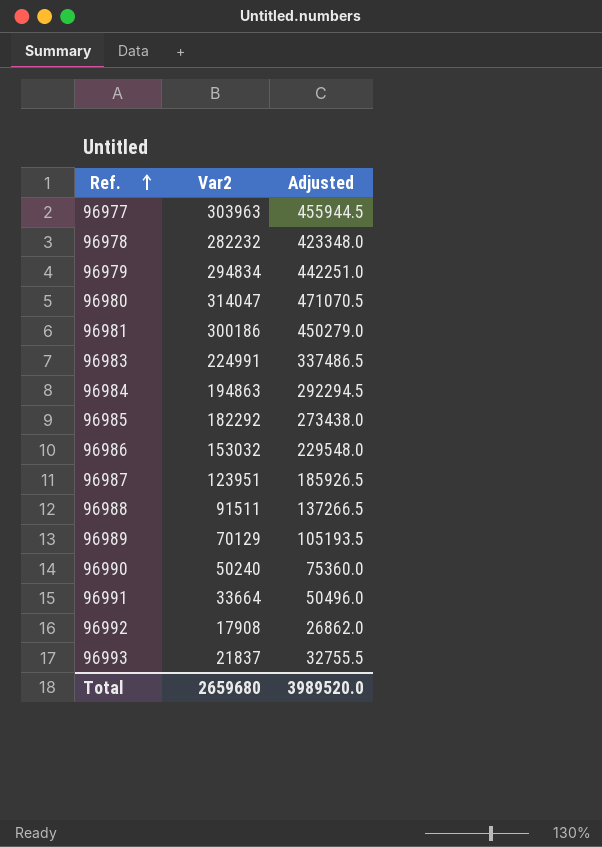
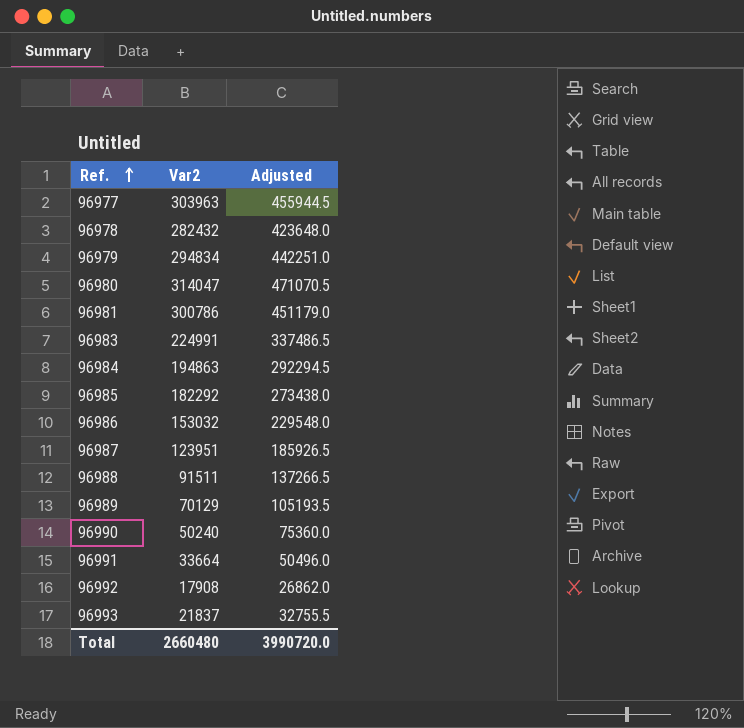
96978 | Var2: 282232 -> 282432
96978 | Adjusted: 423348.0 -> 423648.0
96981 | Var2: 300186 -> 300786
96981 | Adjusted: 450279.0 -> 451179.0
Total | Var2: 2659680 -> 2660480
Total | Adjusted: 3989520.0 -> 3990720.0

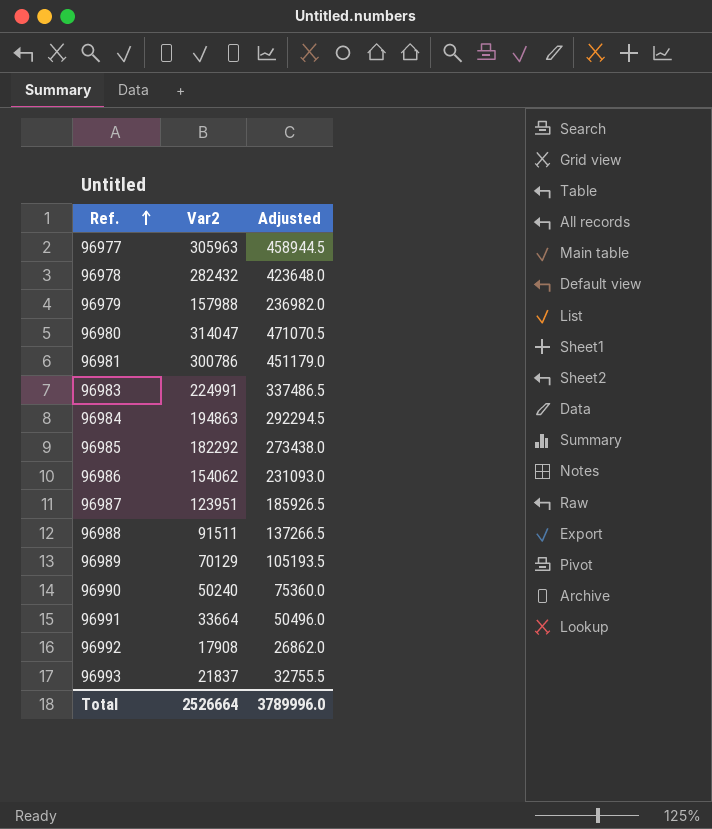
96977 | Var2: 303963 -> 305963
96977 | Adjusted: 455944.5 -> 458944.5
96979 | Var2: 294834 -> 157988
96979 | Adjusted: 442251.0 -> 236982.0
96986 | Var2: 153032 -> 154062
96986 | Adjusted: 229548.0 -> 231093.0
Total | Var2: 2660480 -> 2526664
Total | Adjusted: 3990720.0 -> 3789996.0

